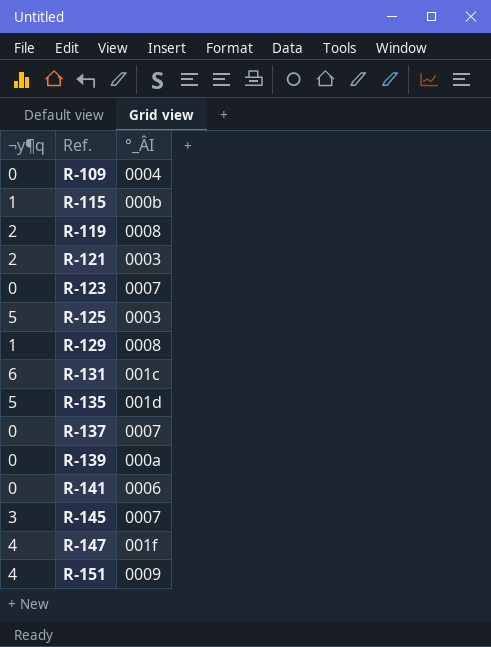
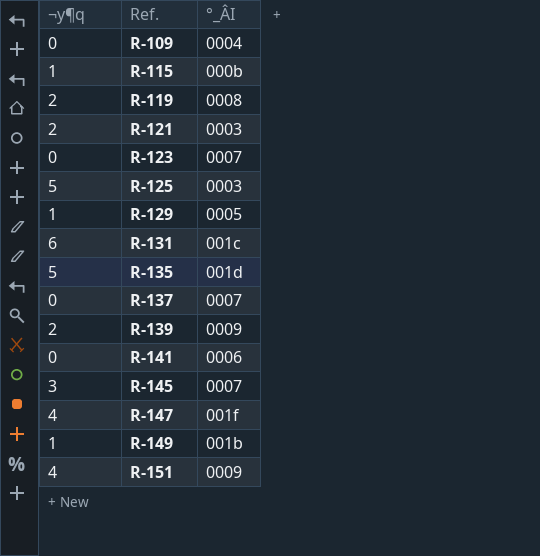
R-129 | °_ÂI: 0008 -> 0005
R-139 | ¬y¶q: 0 -> 2
R-139 | °_ÂI: 000a -> 0009
row R-149: none -> 1 | 001b

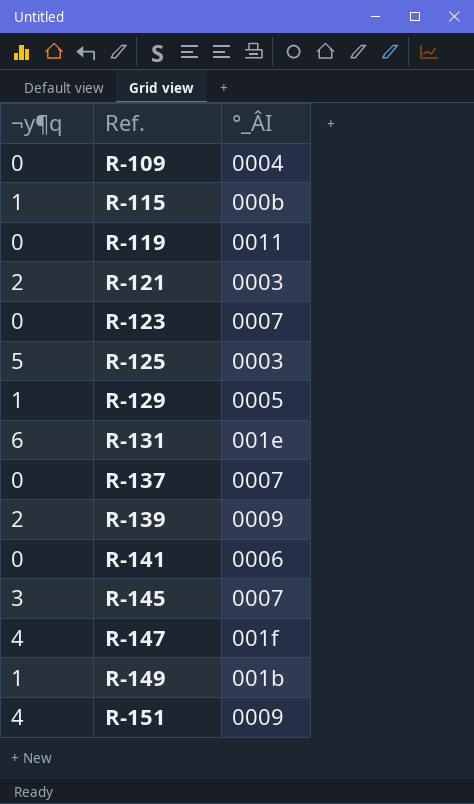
row R-135: 5 | 001d -> none
R-119 | ¬y¶q: 2 -> 0
R-119 | °_ÂI: 0008 -> 0011
R-131 | °_ÂI: 001c -> 001e

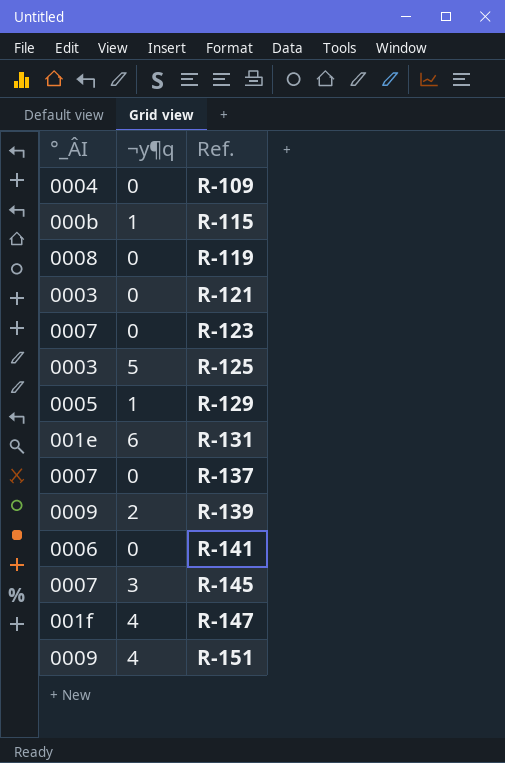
column °_ÂI | position: 3 -> 1
row R-149: 1 | 001b -> none
R-119 | °_ÂI: 0011 -> 0008
R-121 | ¬y¶q: 2 -> 0

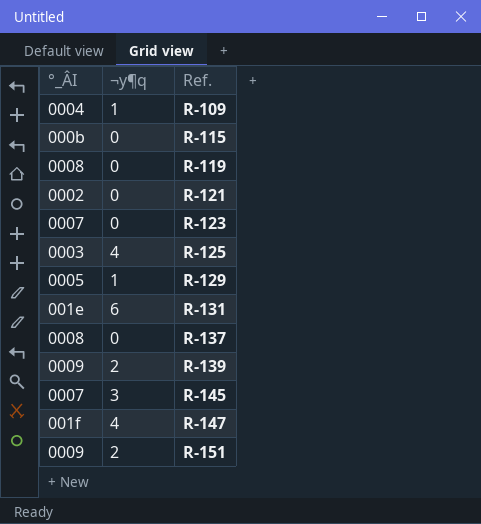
row R-141: 0006 | 0 -> none
R-109 | ¬y¶q: 0 -> 1
R-115 | ¬y¶q: 1 -> 0
R-121 | °_ÂI: 0003 -> 0002
R-125 | ¬y¶q: 5 -> 4
R-137 | °_ÂI: 0007 -> 0008
R-151 | ¬y¶q: 4 -> 2

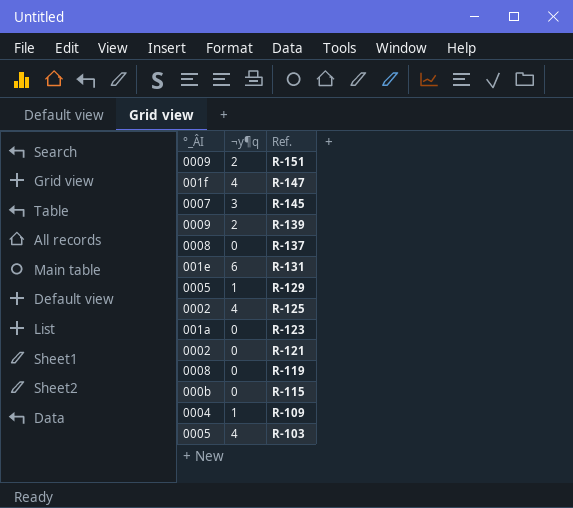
row order: Ref. ascending -> Ref. descending
R-125 | °_ÂI: 0003 -> 0002
R-123 | °_ÂI: 0007 -> 001a
row R-103: none -> 0005 | 4

